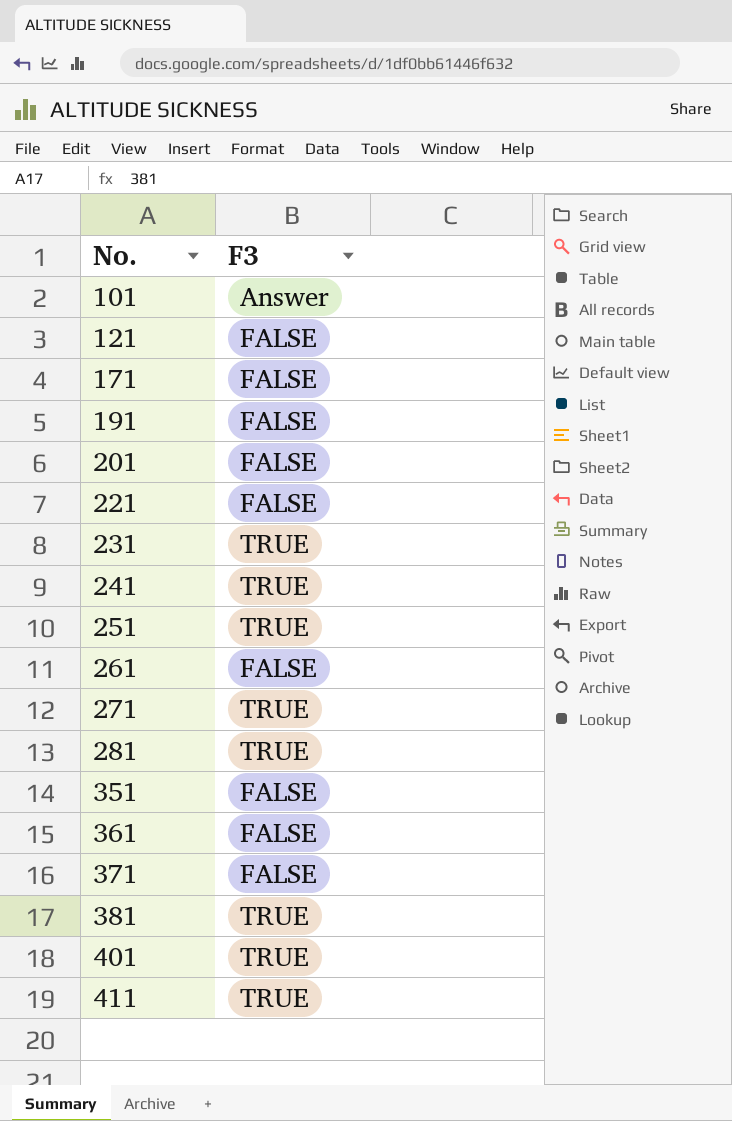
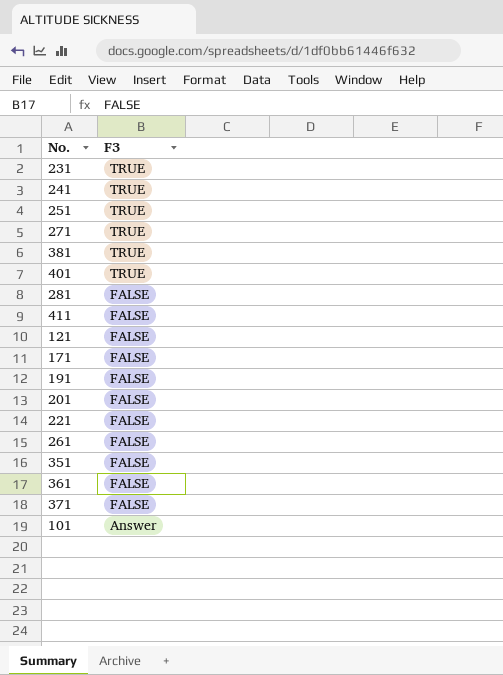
row order: No. ascending -> F3 descending
281 | F3: TRUE -> FALSE
411 | F3: TRUE -> FALSE

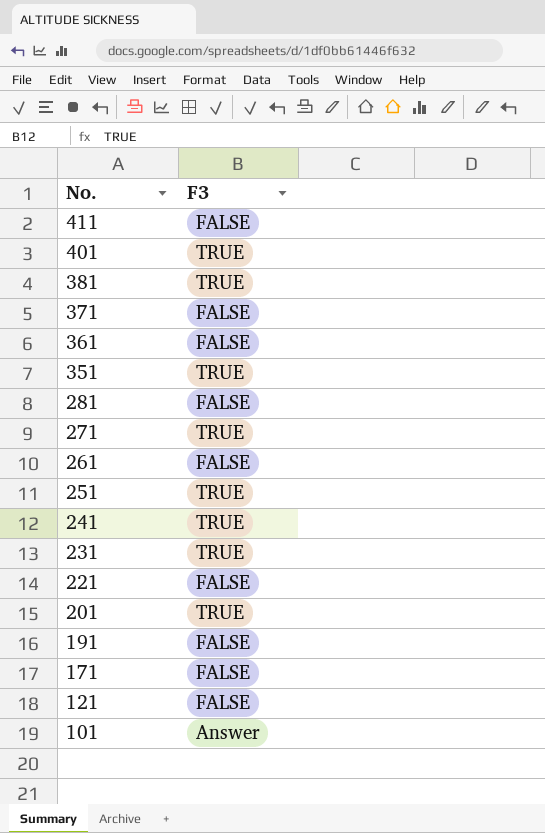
row order: F3 descending -> No. descending
351 | F3: FALSE -> TRUE
201 | F3: FALSE -> TRUE

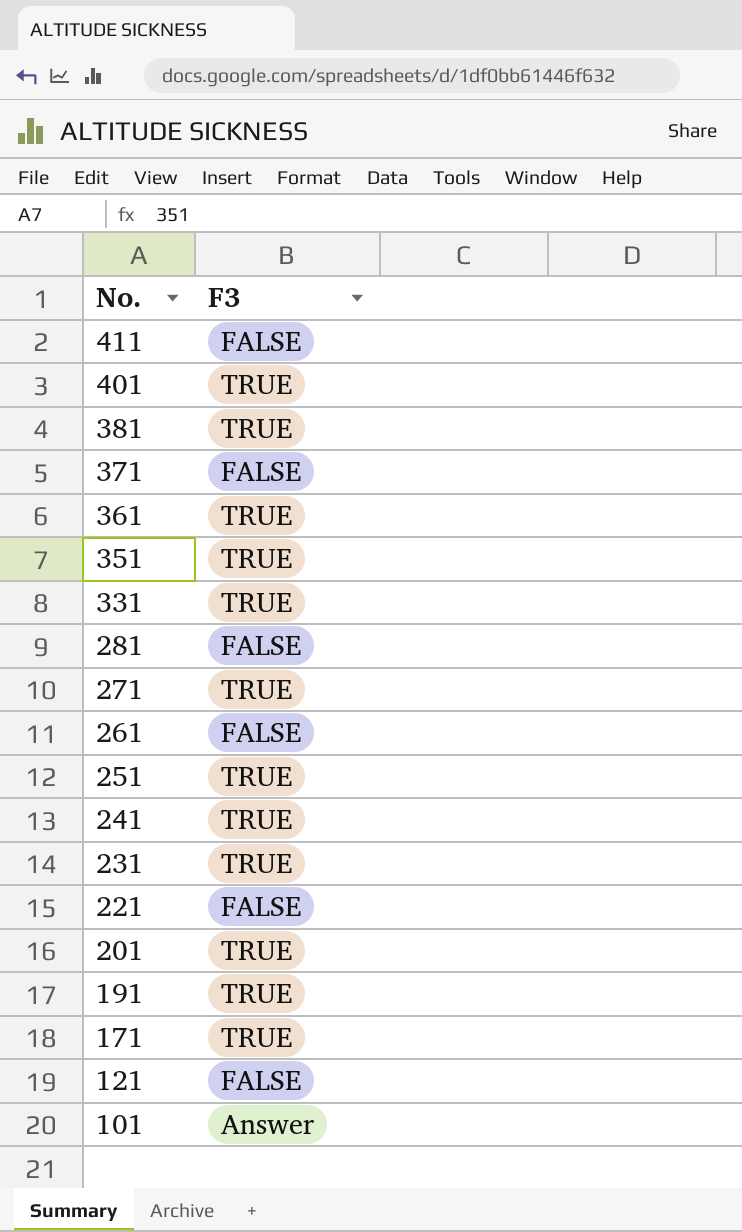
361 | F3: FALSE -> TRUE
row 331: none -> TRUE
191 | F3: FALSE -> TRUE
171 | F3: FALSE -> TRUE

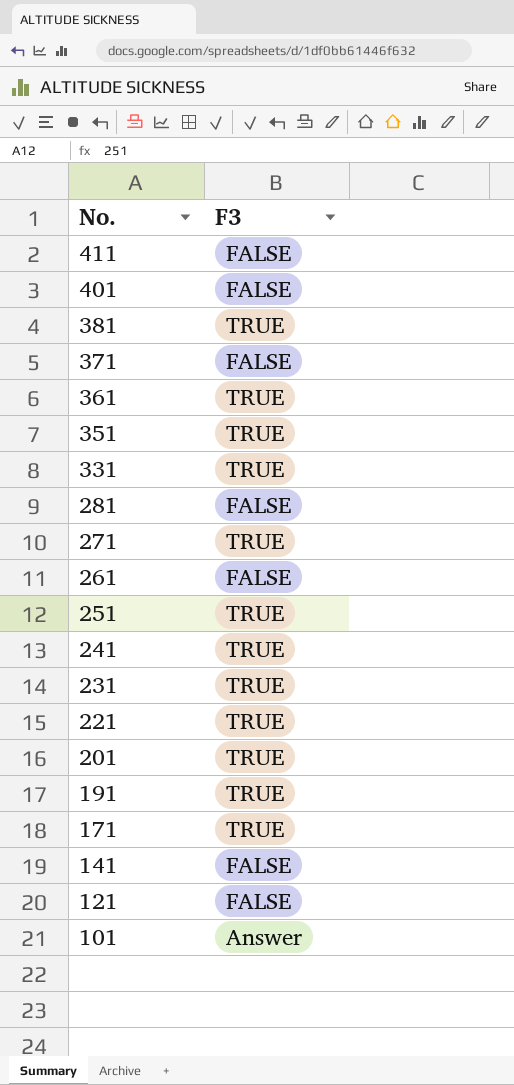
401 | F3: TRUE -> FALSE
221 | F3: FALSE -> TRUE
row 141: none -> FALSE

